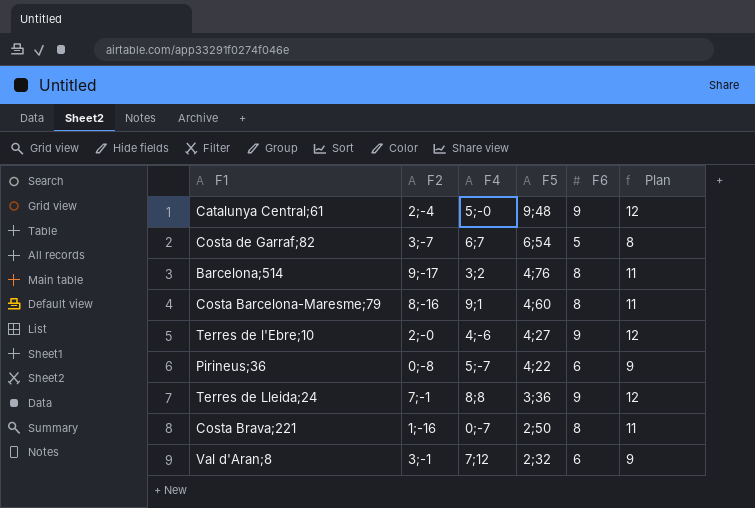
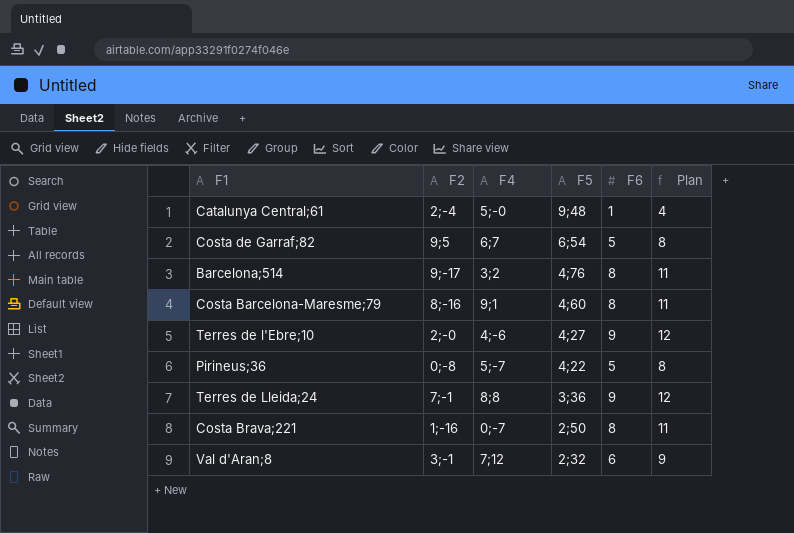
Catalunya Central;61 | F6: 9 -> 1
Catalunya Central;61 | Plan: 12 -> 4
Costa de Garraf;82 | F2: 3;-7 -> 9;5
Pirineus;36 | F6: 6 -> 5
Pirineus;36 | Plan: 9 -> 8

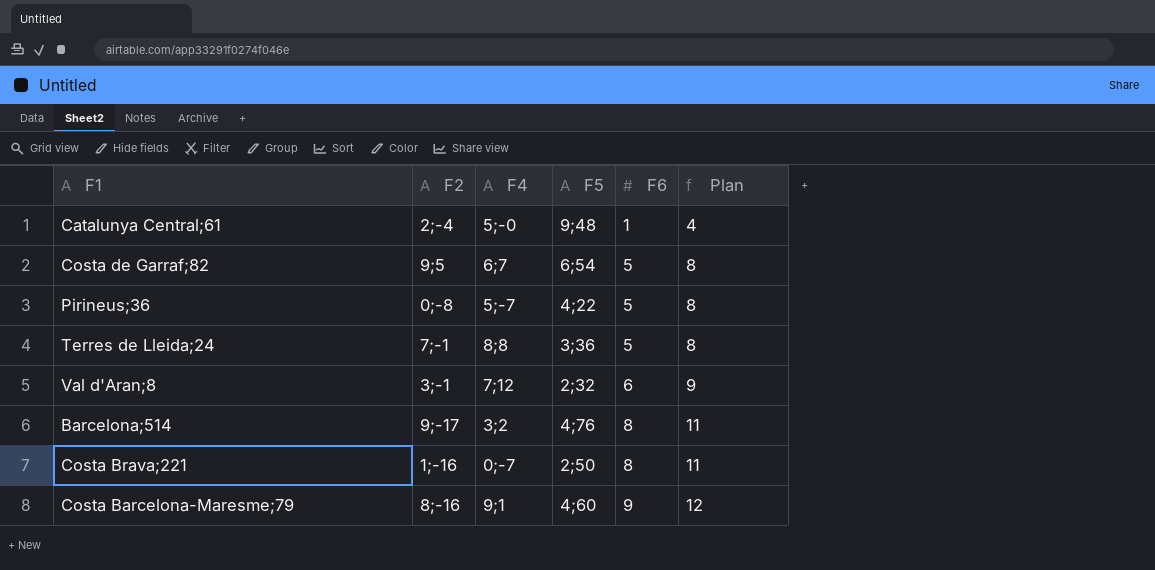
row order: F5 descending -> F6 ascending
row Terres de l'Ebre;10: 2;-0 | 4;-6 | 4;27 | 9 | 12 -> none
Terres de Lleida;24 | F6: 9 -> 5
Terres de Lleida;24 | Plan: 12 -> 8
Costa Barcelona-Maresme;79 | F6: 8 -> 9
Costa Barcelona-Maresme;79 | Plan: 11 -> 12

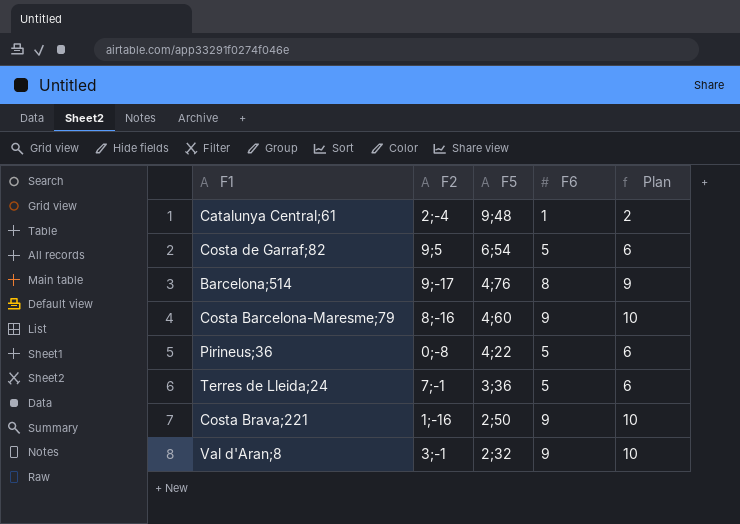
row order: F6 ascending -> F5 descending
column F4 | position: 3 -> none
column Plan | formula: [F6] + 3 -> [F6] + 1
Costa Brava;221 | F6: 8 -> 9
Val d'Aran;8 | F6: 6 -> 9

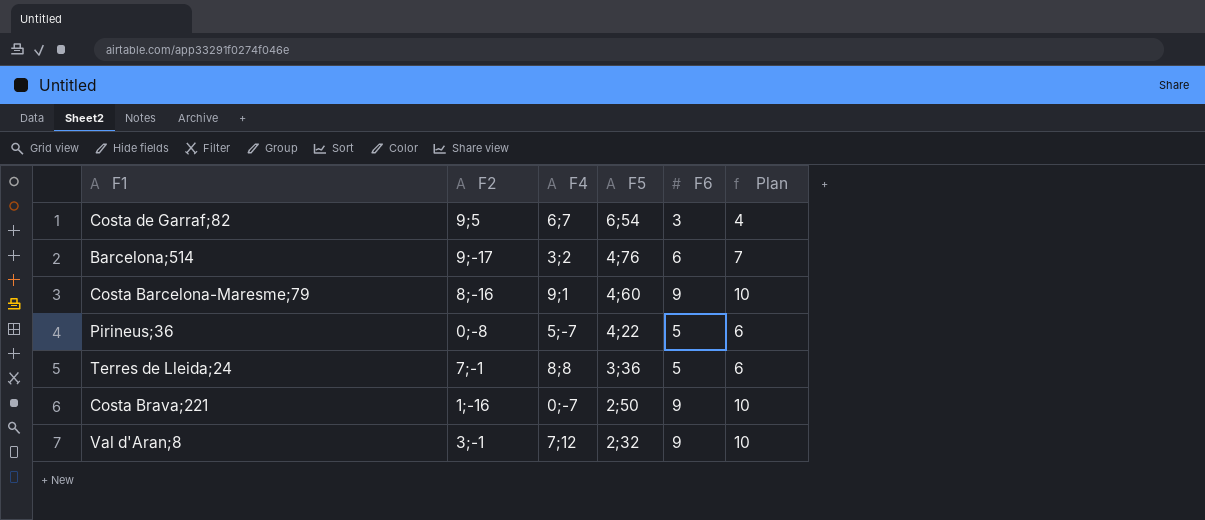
column F4 | position: none -> 3
row Catalunya Central;61: 2;-4 | 9;48 | 1 | 2 -> none
Costa de Garraf;82 | F6: 5 -> 3
Costa de Garraf;82 | Plan: 6 -> 4
Barcelona;514 | F6: 8 -> 6
Barcelona;514 | Plan: 9 -> 7

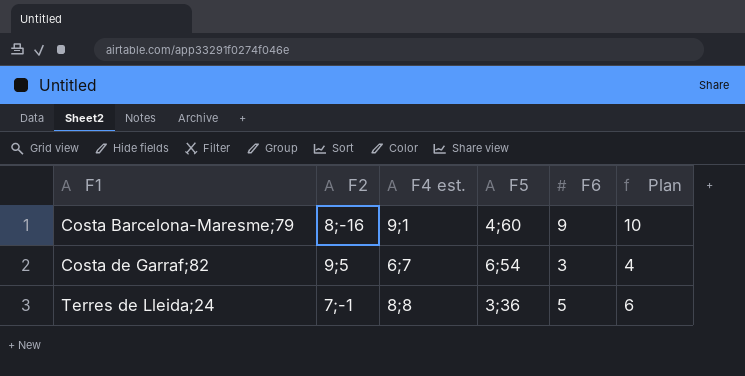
row order: F5 descending -> F1 ascending
column name: F4 -> F4 est.
row Barcelona;514: 9;-17 | 3;2 | 4;76 | 6 | 7 -> none
row Pirineus;36: 0;-8 | 5;-7 | 4;22 | 5 | 6 -> none
row Costa Brava;221: 1;-16 | 0;-7 | 2;50 | 9 | 10 -> none
row Val d'Aran;8: 3;-1 | 7;12 | 2;32 | 9 | 10 -> none

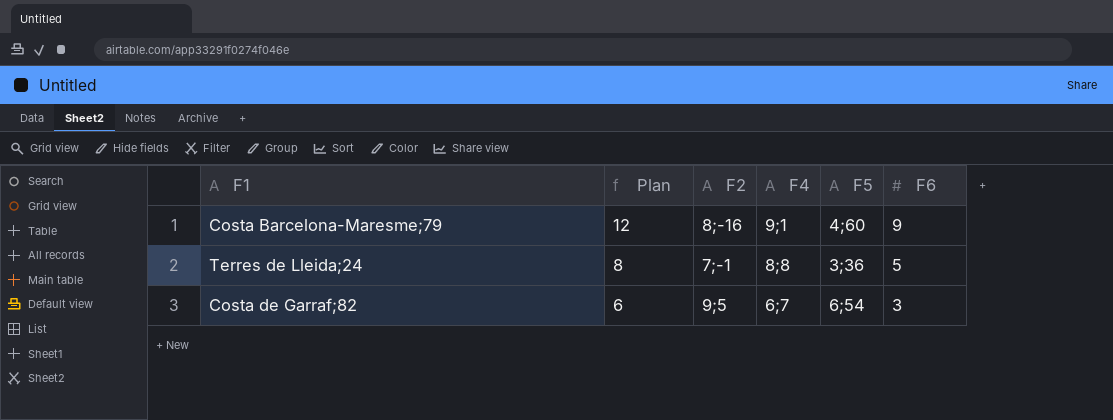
row order: F1 ascending -> Plan descending
column Plan | formula: [F6] + 1 -> [F6] + 3
column Plan | position: 6 -> 2
column name: F4 est. -> F4

